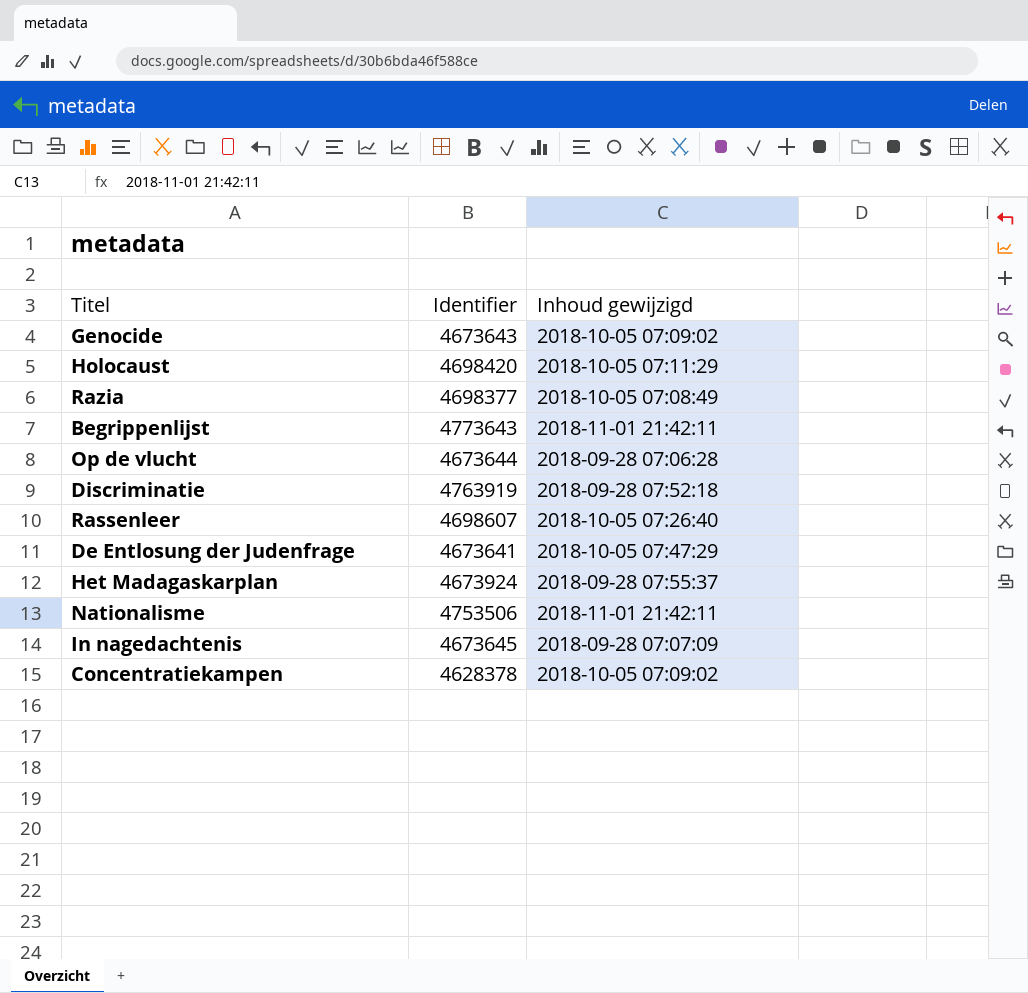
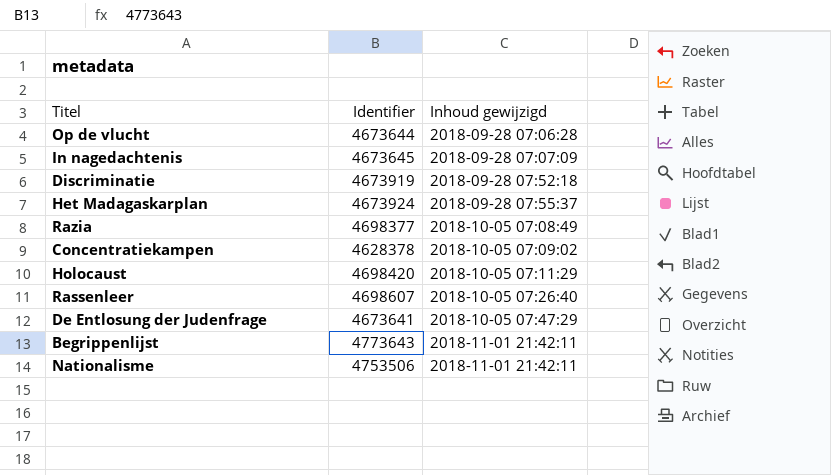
row order: none -> Inhoud gewijzigd ascending
row Genocide: 4673643 | 2018-10-05 07:09:02 -> none
Discriminatie | Identifier: 4763919 -> 4673919

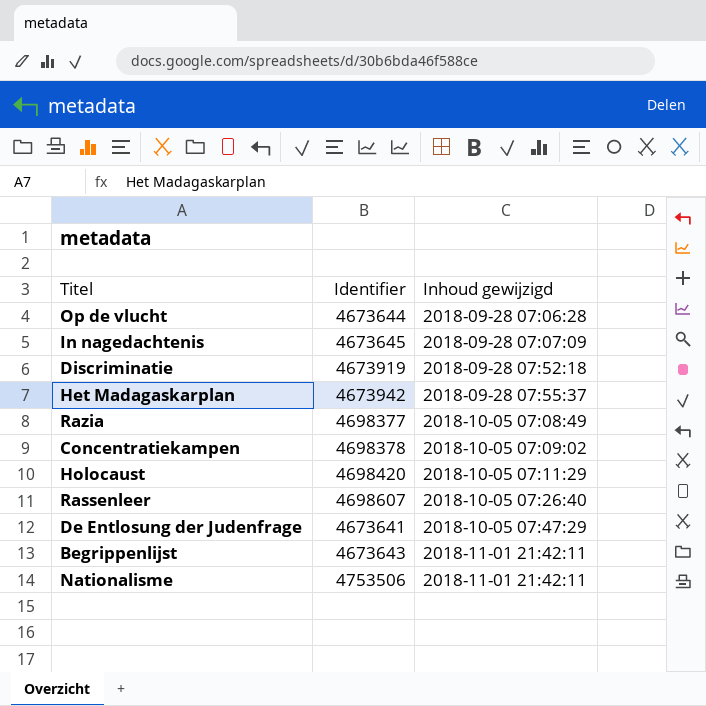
Het Madagaskarplan | Identifier: 4673924 -> 4673942
Concentratiekampen | Identifier: 4628378 -> 4698378
Begrippenlijst | Identifier: 4773643 -> 4673643

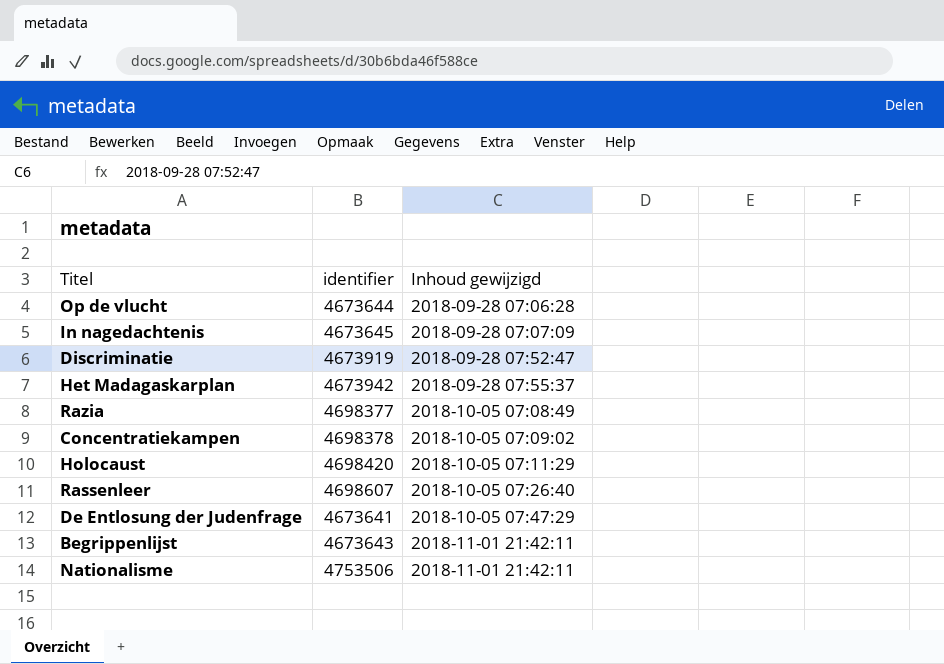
column name: Identifier -> identifier
Discriminatie | Inhoud gewijzigd: 2018-09-28 07:52:18 -> 2018-09-28 07:52:47

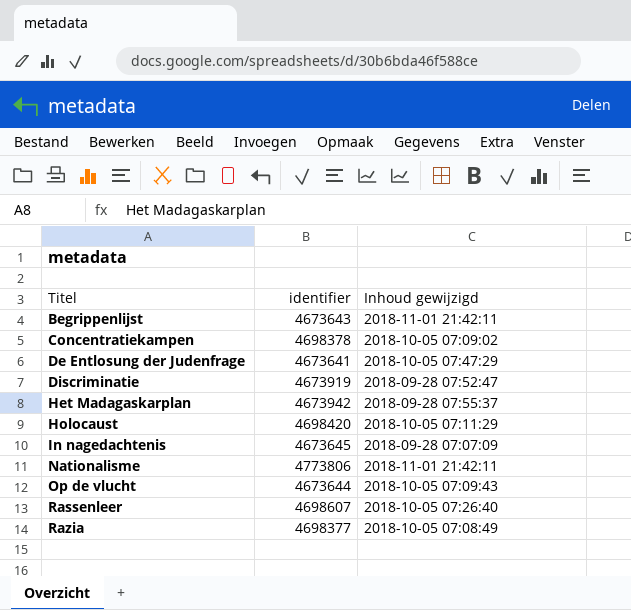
row order: Inhoud gewijzigd ascending -> Titel ascending
Nationalisme | identifier: 4753506 -> 4773806
Op de vlucht | Inhoud gewijzigd: 2018-09-28 07:06:28 -> 2018-10-05 07:09:43

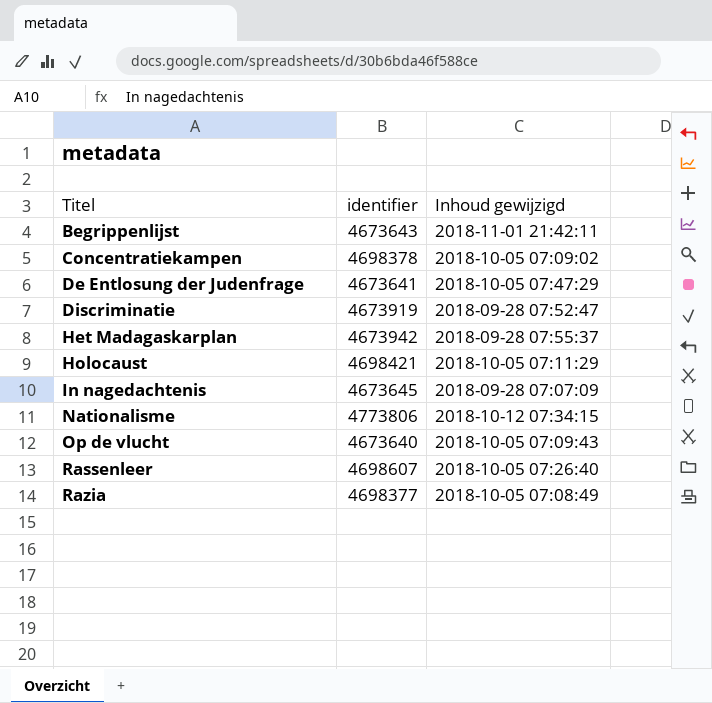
Holocaust | identifier: 4698420 -> 4698421
Nationalisme | Inhoud gewijzigd: 2018-11-01 21:42:11 -> 2018-10-12 07:34:15
Op de vlucht | identifier: 4673644 -> 4673640

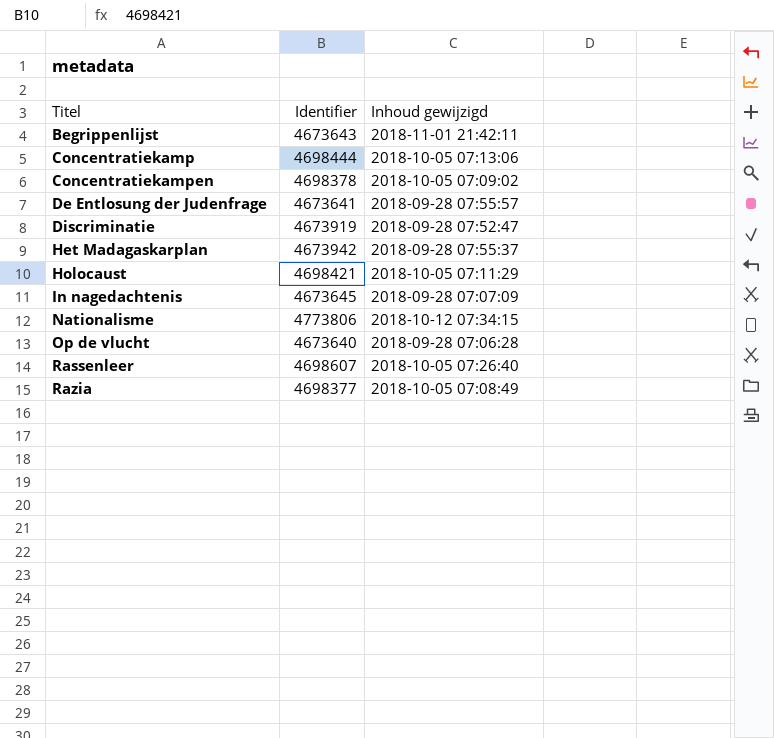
column name: identifier -> Identifier
row Concentratiekamp: none -> 4698444 | 2018-10-05 07:13:06
De Entlosung der Judenfrage | Inhoud gewijzigd: 2018-10-05 07:47:29 -> 2018-09-28 07:55:57
Op de vlucht | Inhoud gewijzigd: 2018-10-05 07:09:43 -> 2018-09-28 07:06:28

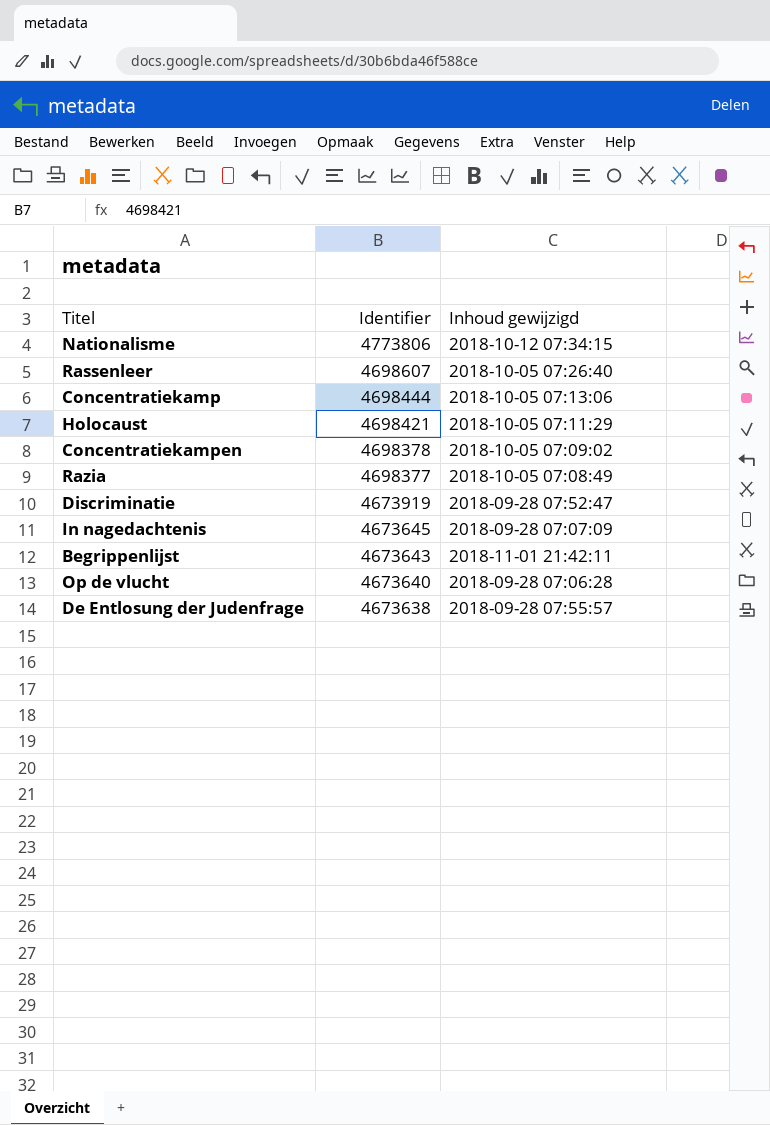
row order: Titel ascending -> Identifier descending
row Het Madagaskarplan: 4673942 | 2018-09-28 07:55:37 -> none
De Entlosung der Judenfrage | Identifier: 4673641 -> 4673638

